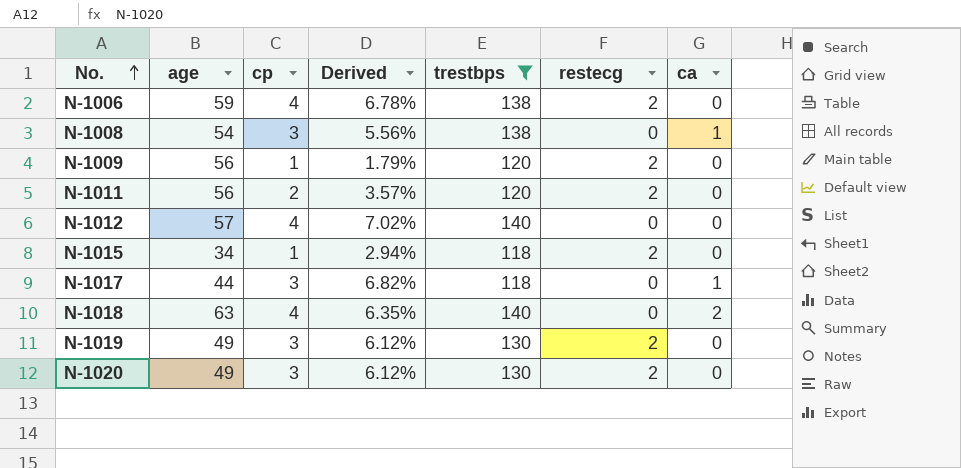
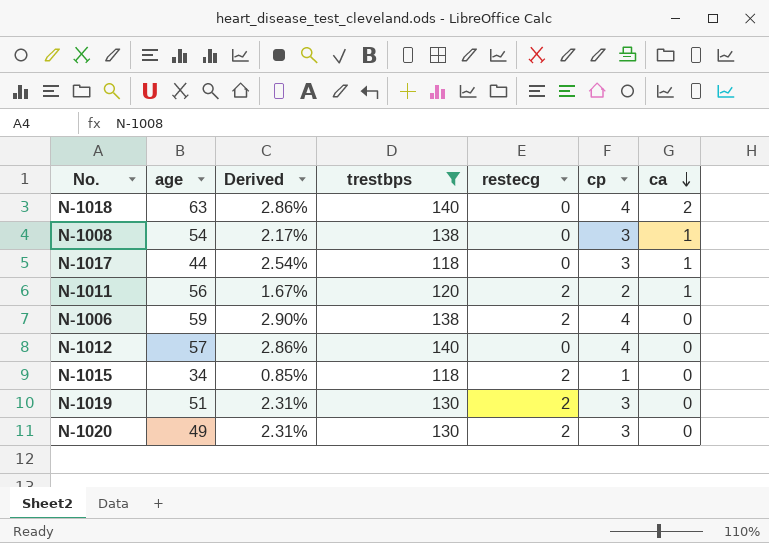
row order: No. ascending -> ca descending
column Derived | formula: [cp] / [age] -> [cp] / [trestbps]
column cp | position: 3 -> 6
row N-1009: 56 | 1 | 1.79% | 120 | 2 | 0 -> none
N-1011 | ca: 0 -> 1
N-1019 | age: 49 -> 51

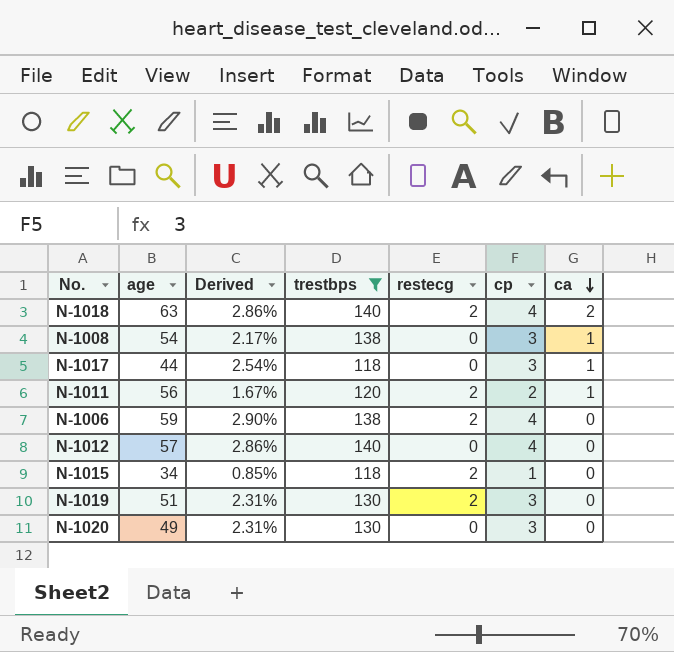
N-1018 | restecg: 0 -> 2
N-1020 | restecg: 2 -> 0

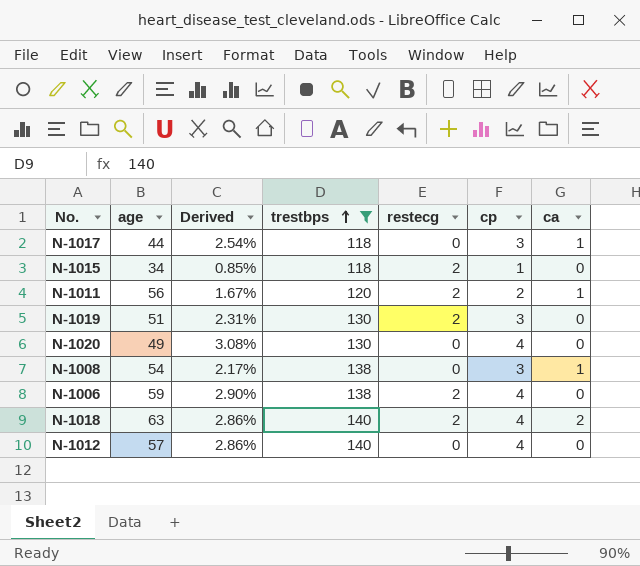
row order: ca descending -> trestbps ascending
N-1020 | Derived: 2.31% -> 3.08%
N-1020 | cp: 3 -> 4

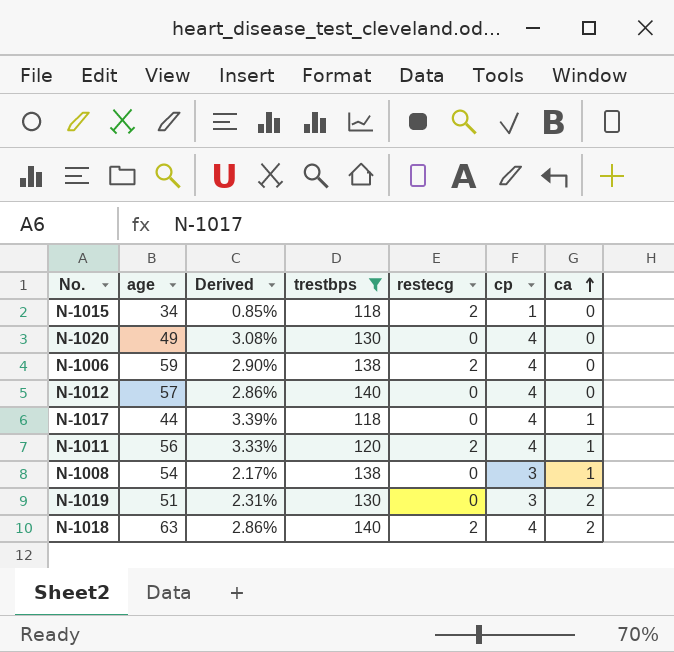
row order: trestbps ascending -> ca ascending
N-1017 | Derived: 2.54% -> 3.39%
N-1017 | cp: 3 -> 4
N-1011 | Derived: 1.67% -> 3.33%
N-1011 | cp: 2 -> 4
N-1019 | restecg: 2 -> 0
N-1019 | ca: 0 -> 2

